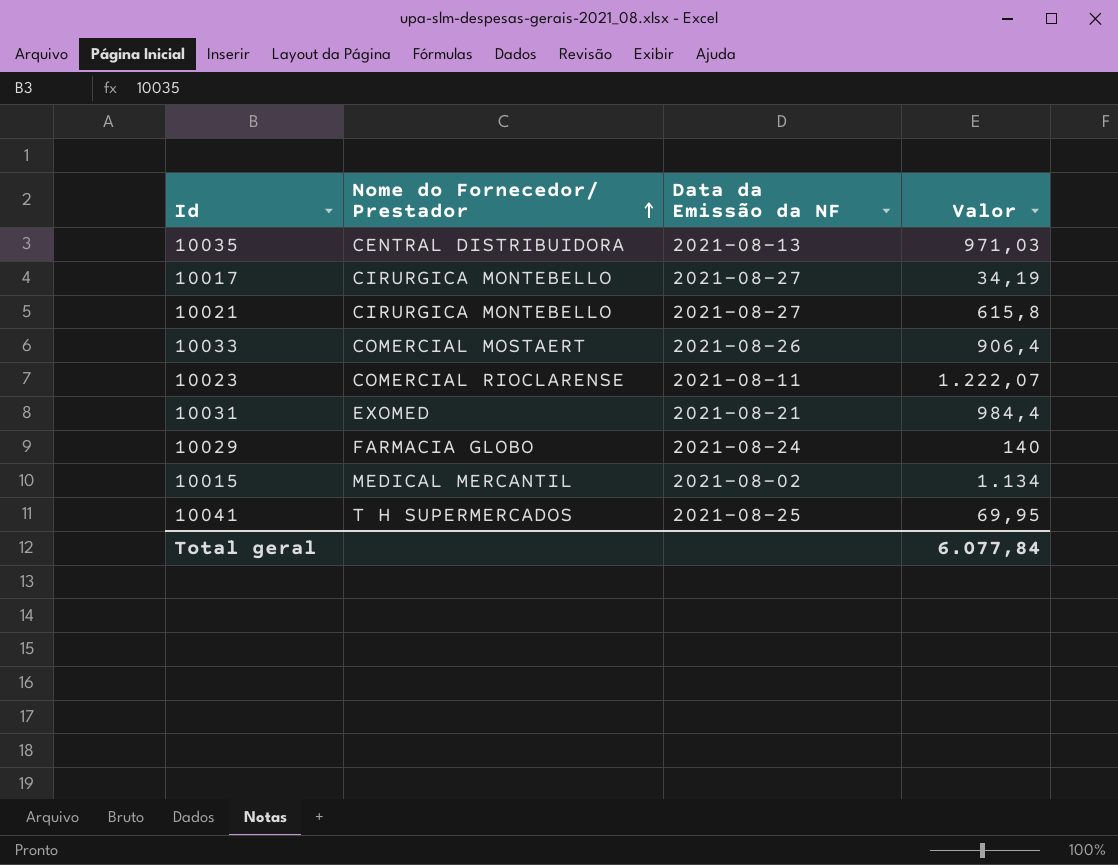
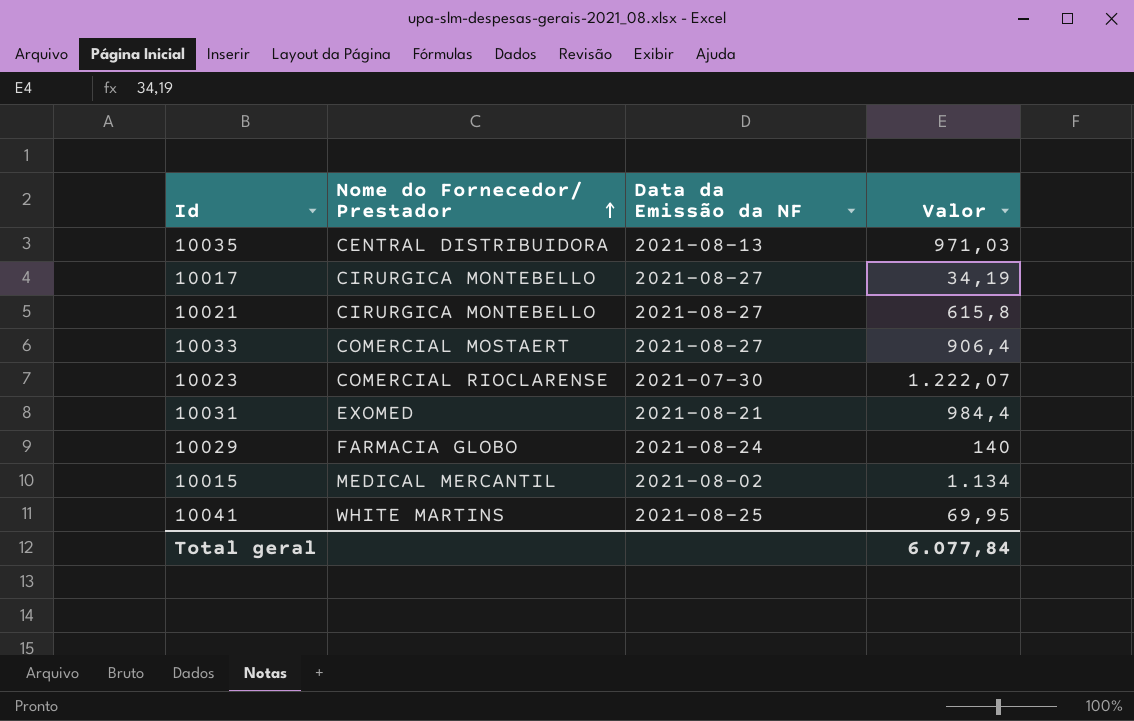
10033 | Data da Emissão da NF: 2021-08-26 -> 2021-08-27
10023 | Data da Emissão da NF: 2021-08-11 -> 2021-07-30
10041 | Nome do Fornecedor/ Prestador: T H SUPERMERCADOS -> WHITE MARTINS

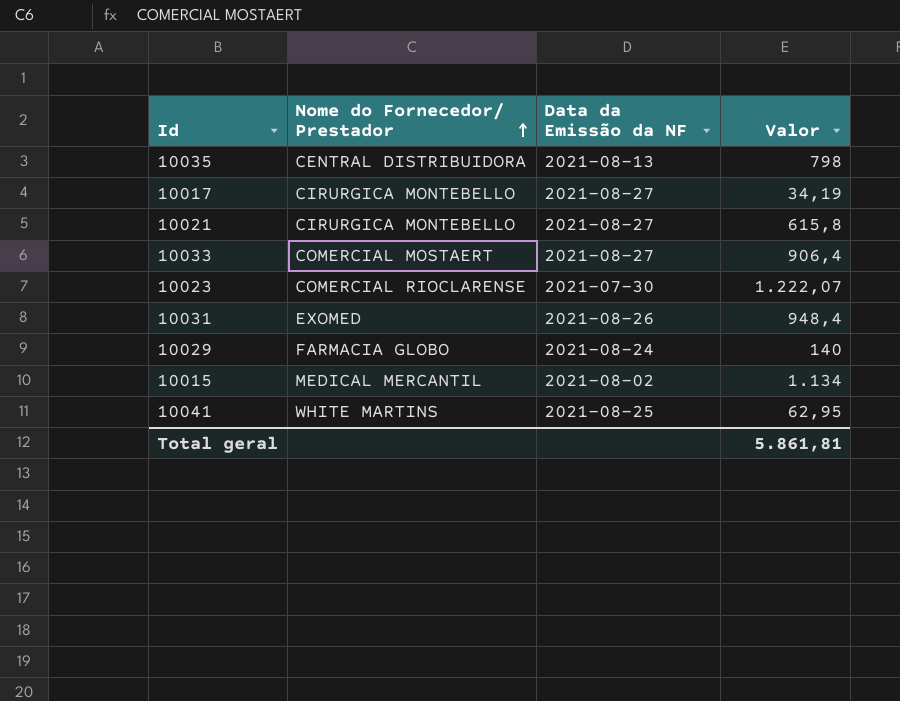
10035 | Valor: 971,03 -> 798
10031 | Data da Emissão da NF: 2021-08-21 -> 2021-08-26
10031 | Valor: 984,4 -> 948,4
10041 | Valor: 69,95 -> 62,95
Total geral | Valor: 6.077,84 -> 5.861,81

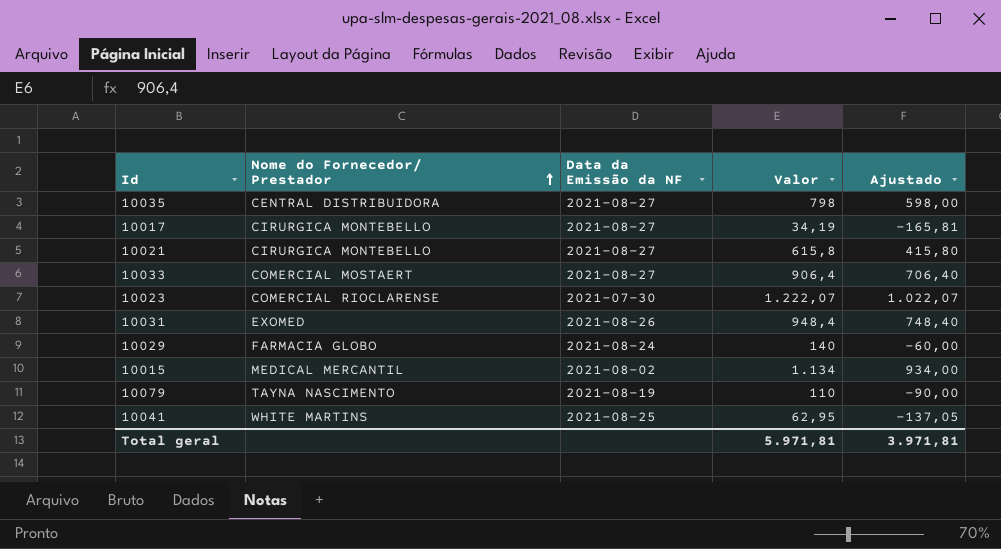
column Ajustado | formula: none -> [Valor] - 200
10035 | Data da Emissão da NF: 2021-08-13 -> 2021-08-27
row 10079: none -> TAYNA NASCIMENTO | 2021-08-19 | 110 | -90,00
Total geral | Valor: 5.861,81 -> 5.971,81

